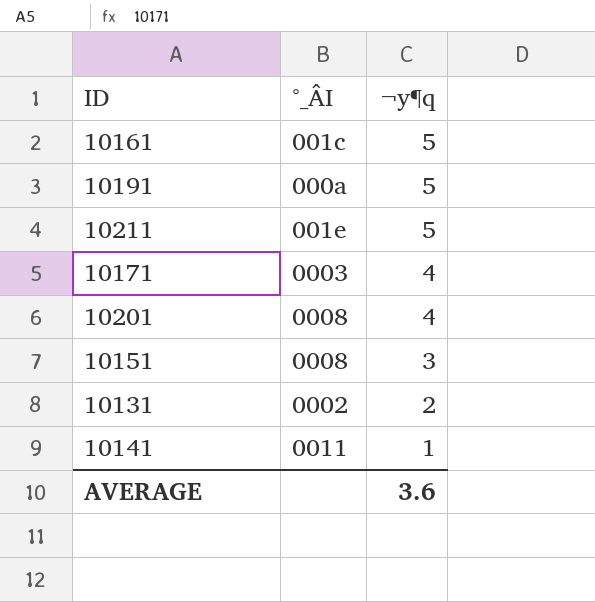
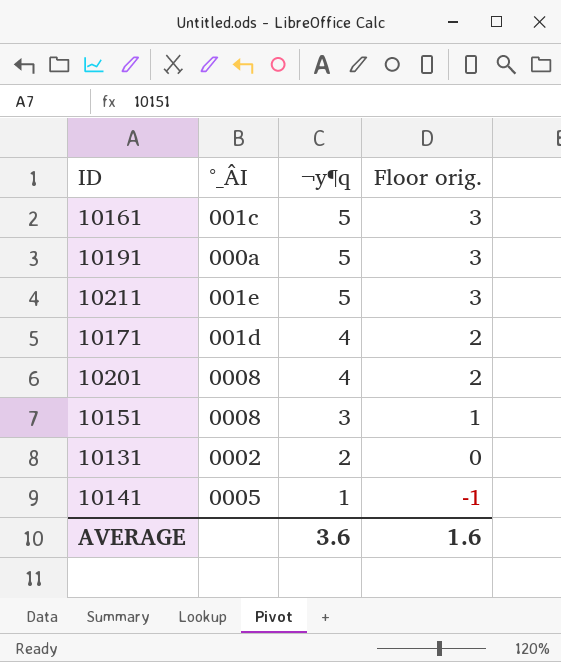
column Floor orig. | formula: none -> [¬y¶q] - 2
10171 | °_ÂI: 0003 -> 001d
10141 | °_ÂI: 0011 -> 0005

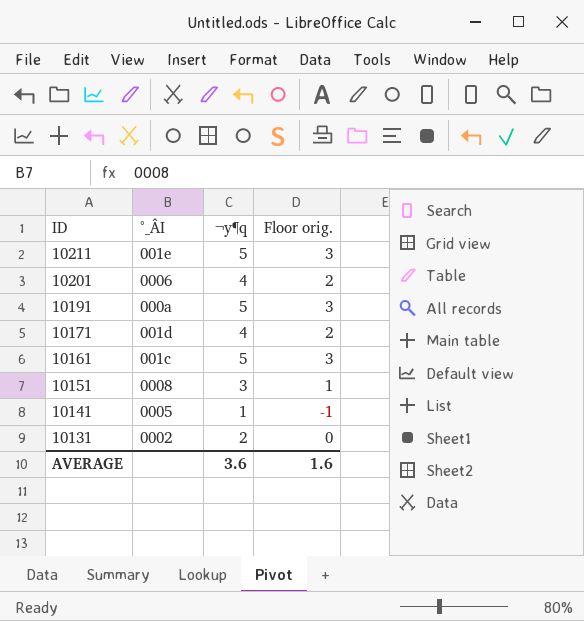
row order: ¬y¶q descending -> ID descending
10201 | °_ÂI: 0008 -> 0006

